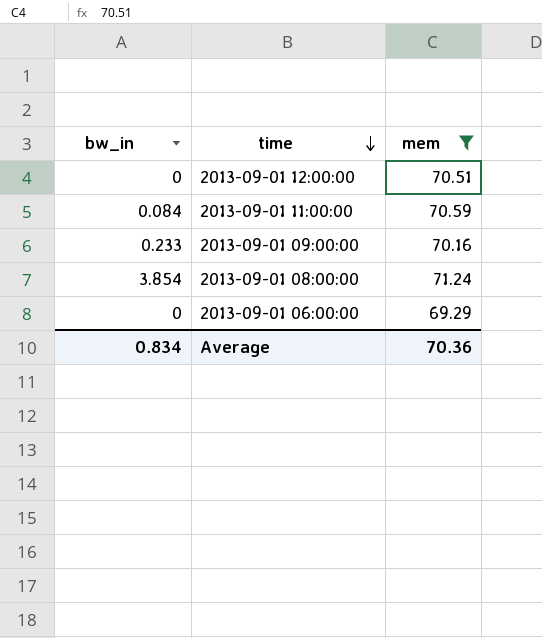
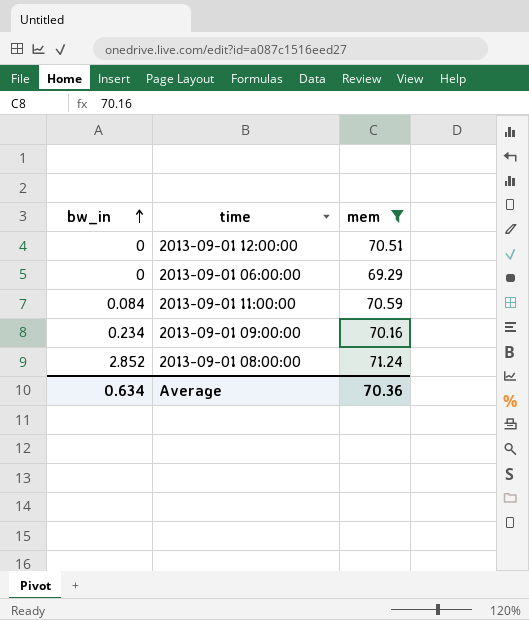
row order: time descending -> bw_in ascending
2013-09-01 09:00:00 | bw_in: 0.233 -> 0.234
2013-09-01 08:00:00 | bw_in: 3.854 -> 2.852
Average | bw_in: 0.834 -> 0.634

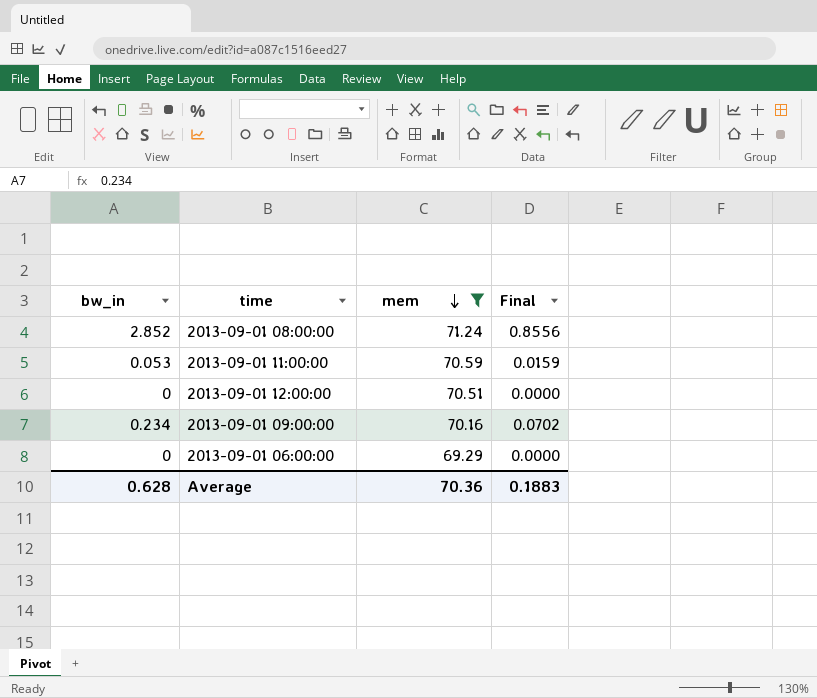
row order: bw_in ascending -> mem descending
column Final | formula: none -> [bw_in] * 0.3
2013-09-01 11:00:00 | bw_in: 0.084 -> 0.053
Average | bw_in: 0.634 -> 0.628

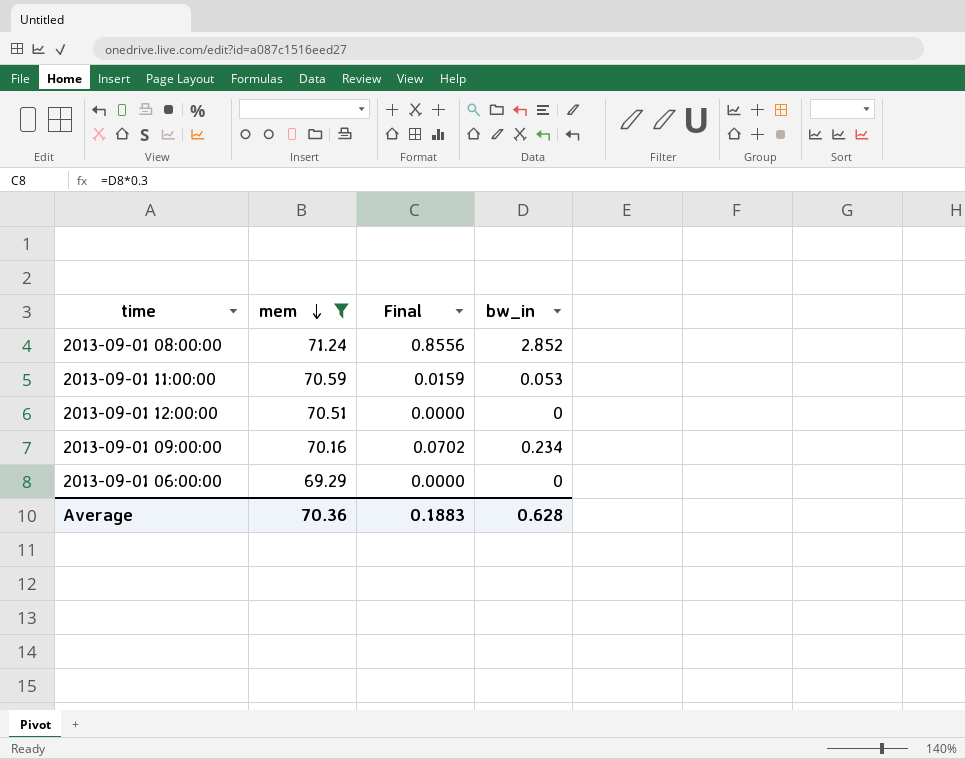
column bw_in | position: 1 -> 4

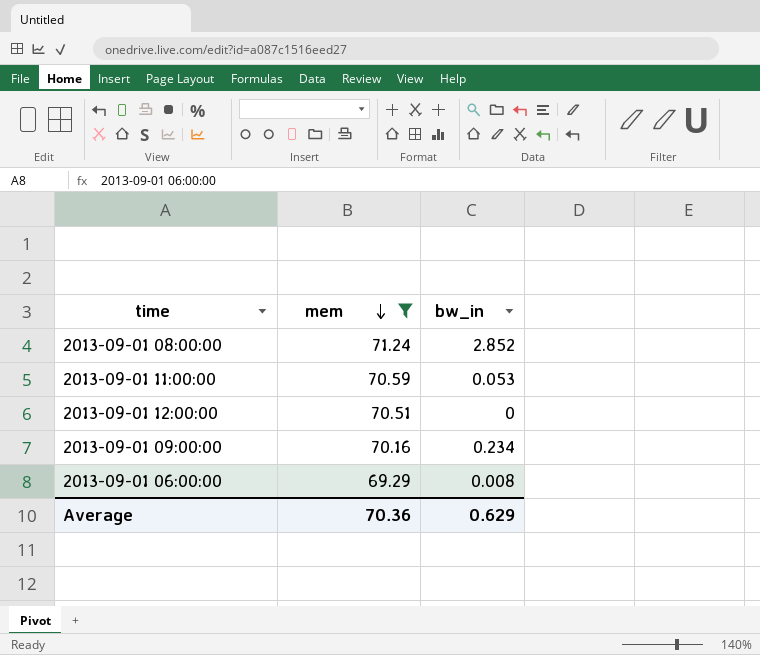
column Final | formula: [bw_in] * 0.3 -> none
2013-09-01 06:00:00 | bw_in: 0 -> 0.008
Average | bw_in: 0.628 -> 0.629

